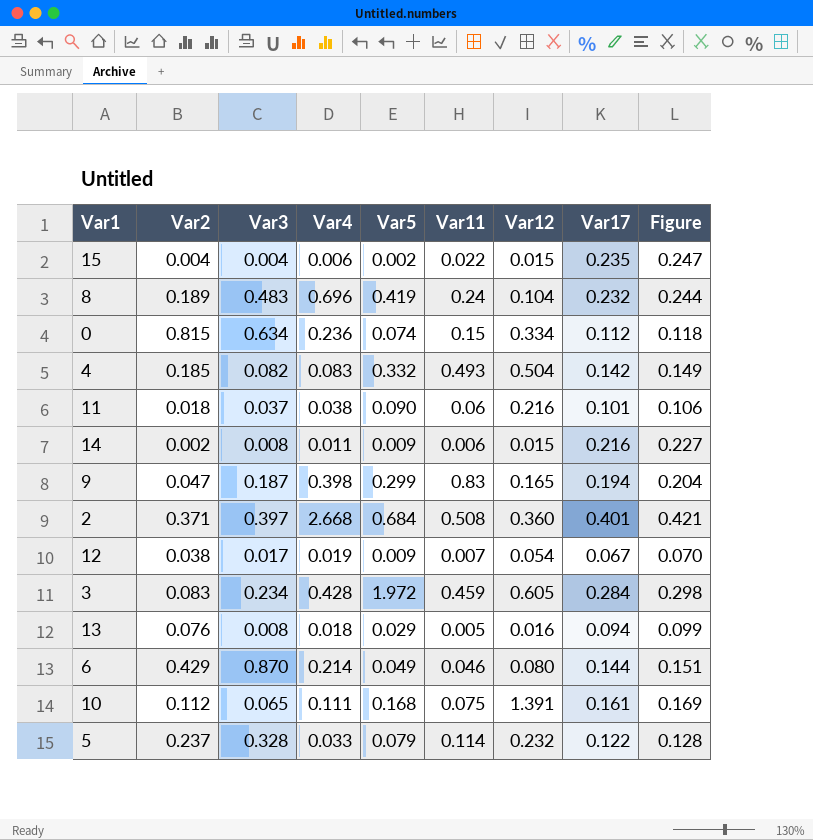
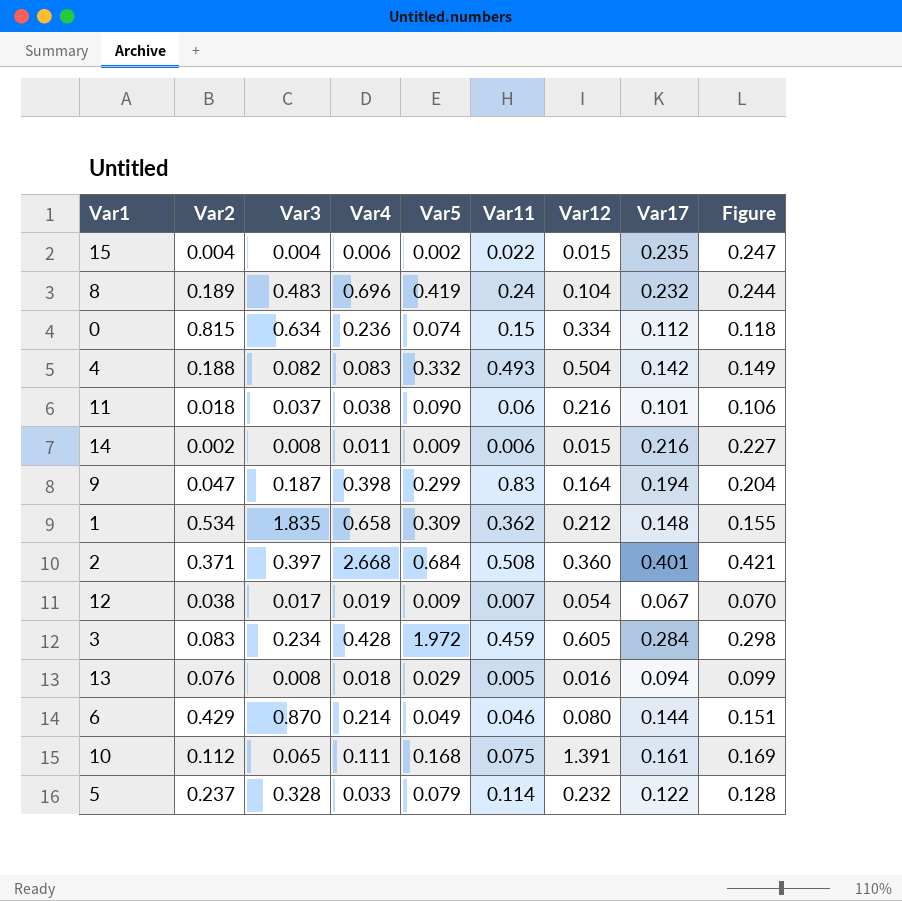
4 | Var2: 0.185 -> 0.188
9 | Var12: 0.165 -> 0.164
row 1: none -> 0.534 | 1.835 | 0.658 | 0.309 | 0.362 | 0.212 | 0.148 | 0.155

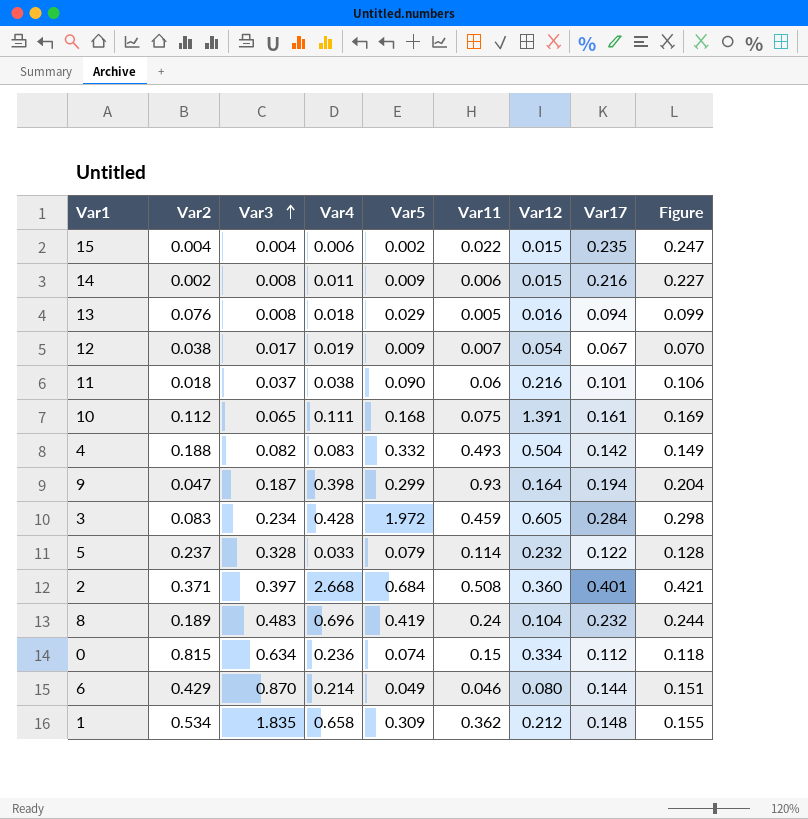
row order: none -> Var3 ascending
9 | Var11: 0.83 -> 0.93

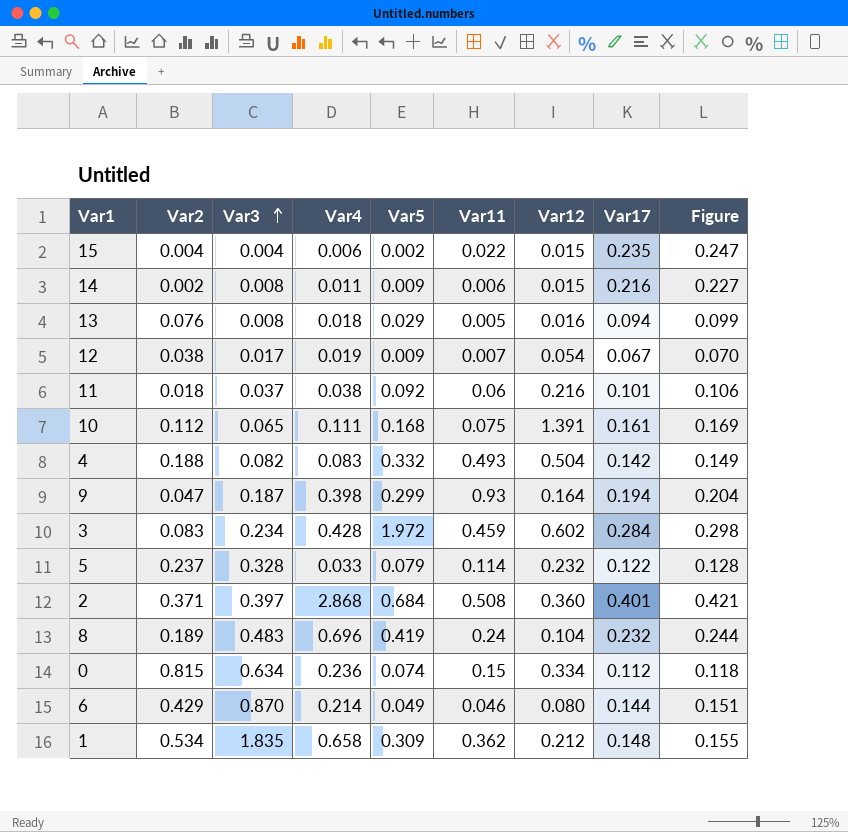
11 | Var5: 0.090 -> 0.092
3 | Var12: 0.605 -> 0.602
2 | Var4: 2.668 -> 2.868

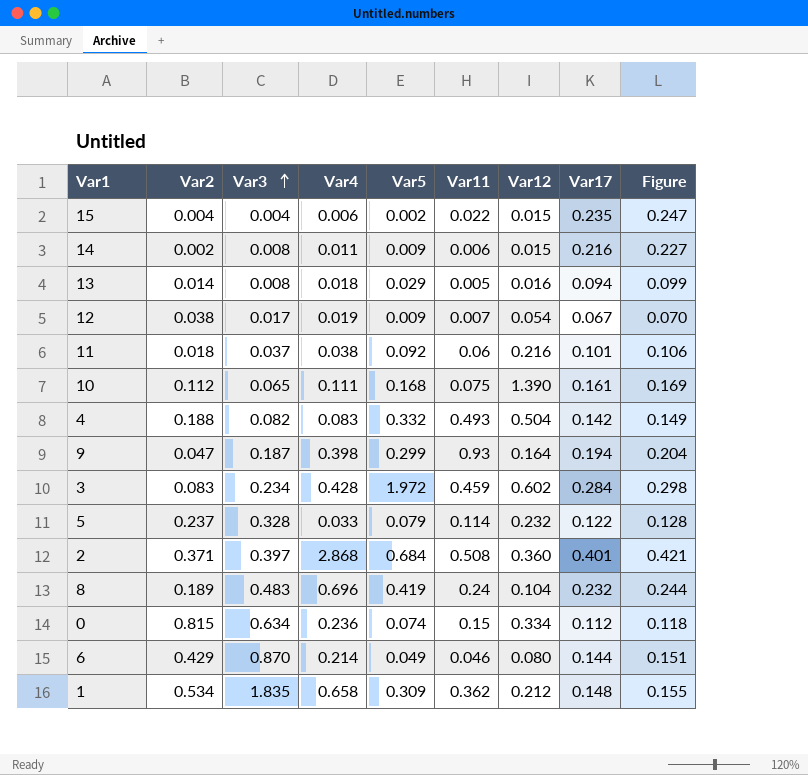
13 | Var2: 0.076 -> 0.014
10 | Var12: 1.391 -> 1.390

